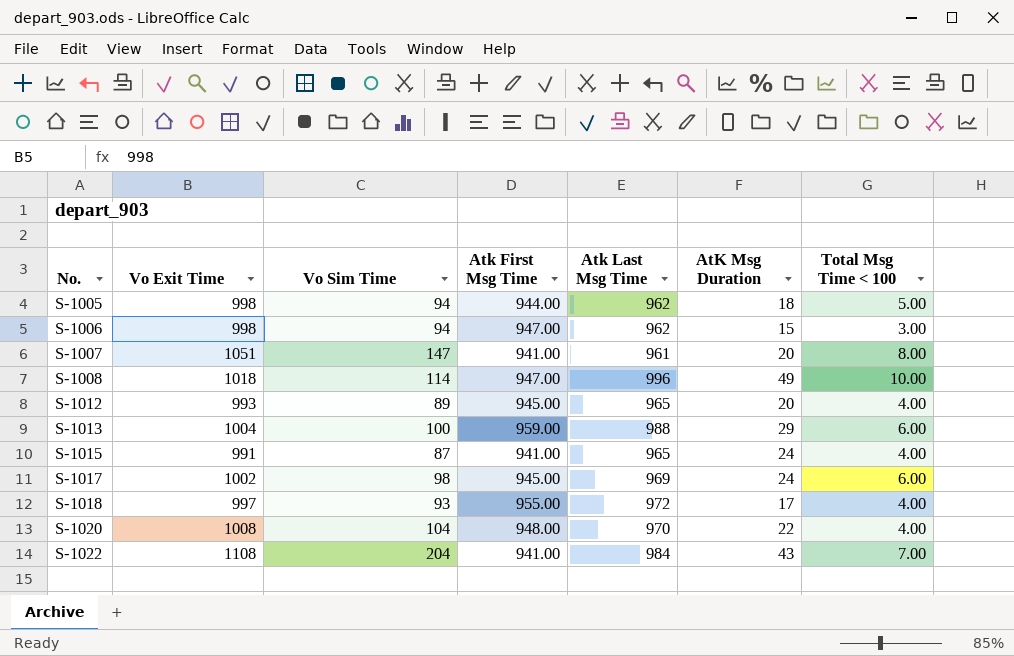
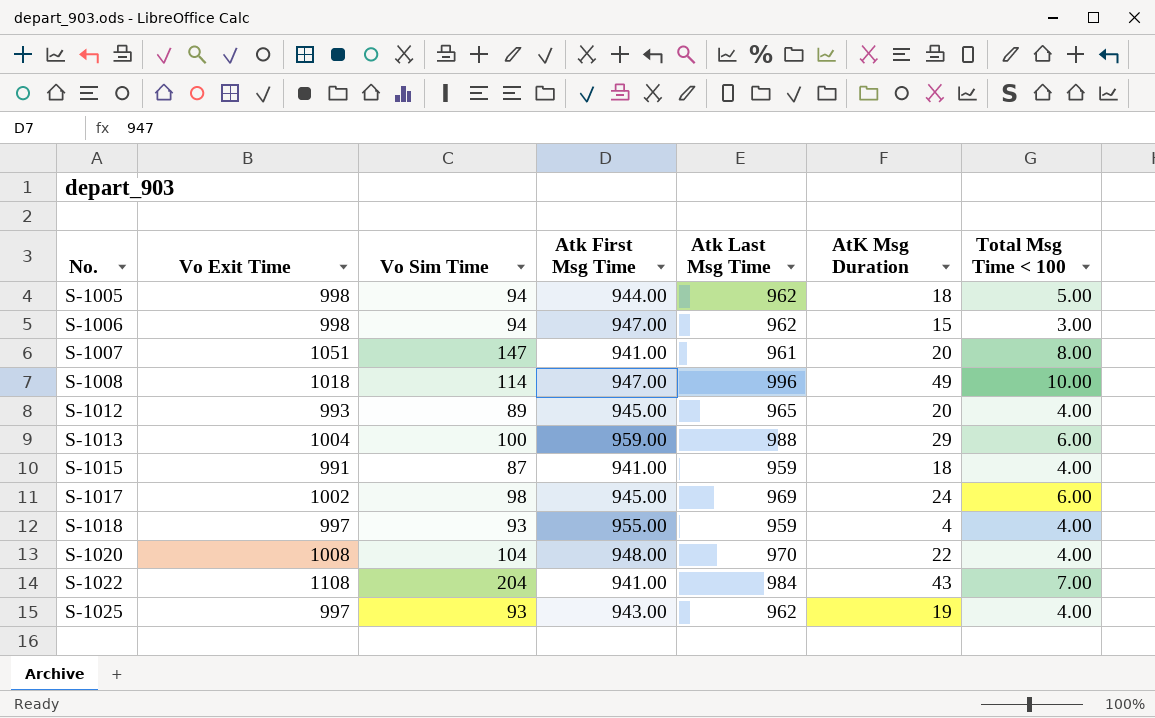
S-1015 | Atk Last Msg Time: 965 -> 959
S-1015 | AtK Msg Duration: 24 -> 18
S-1018 | Atk Last Msg Time: 972 -> 959
S-1018 | AtK Msg Duration: 17 -> 4
row S-1025: none -> 997 | 93 | 943.00 | 962 | 19 | 4.00

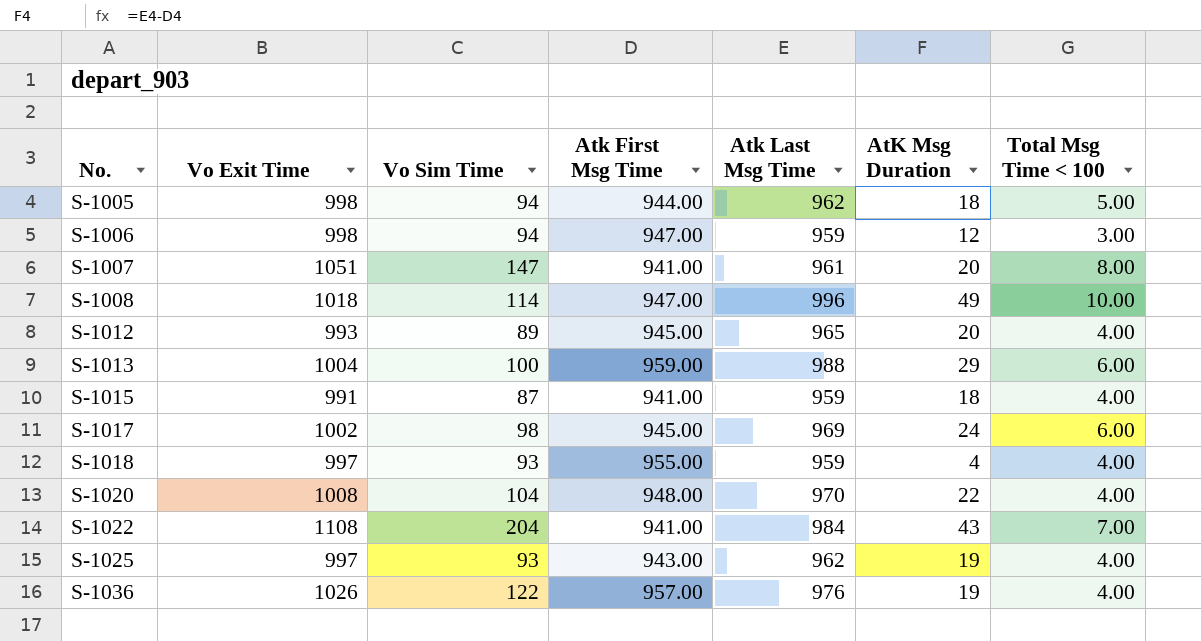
S-1006 | Atk Last Msg Time: 962 -> 959
S-1006 | AtK Msg Duration: 15 -> 12
row S-1036: none -> 1026 | 122 | 957.00 | 976 | 19 | 4.00

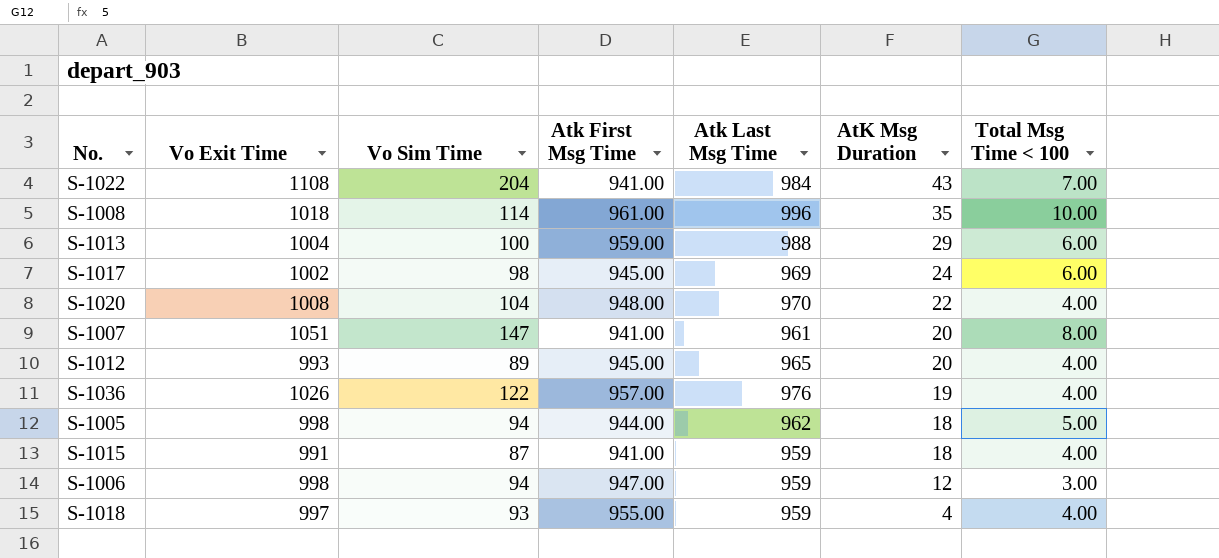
row order: No. ascending -> AtK Msg Duration descending
row S-1025: 997 | 93 | 943.00 | 962 | 19 | 4.00 -> none
S-1008 | Atk First Msg Time: 947.00 -> 961.00
S-1008 | AtK Msg Duration: 49 -> 35

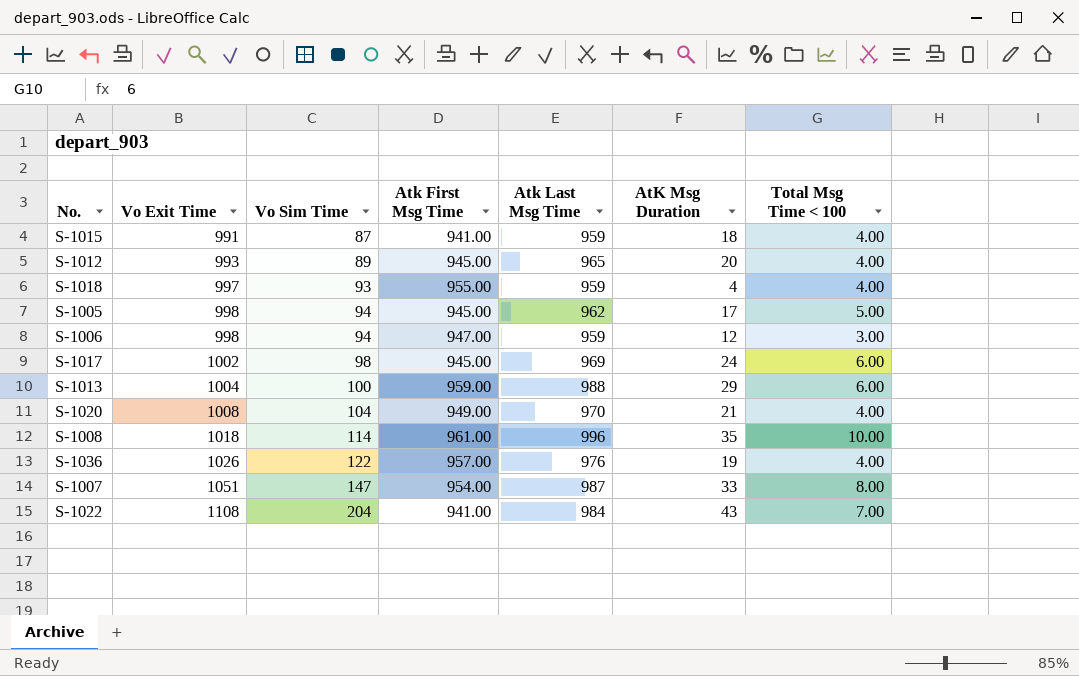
row order: AtK Msg Duration descending -> Vo Exit Time ascending
S-1005 | Atk First Msg Time: 944.00 -> 945.00
S-1005 | AtK Msg Duration: 18 -> 17
S-1020 | Atk First Msg Time: 948.00 -> 949.00
S-1020 | AtK Msg Duration: 22 -> 21
S-1007 | Atk First Msg Time: 941.00 -> 954.00
S-1007 | Atk Last Msg Time: 961 -> 987
S-1007 | AtK Msg Duration: 20 -> 33

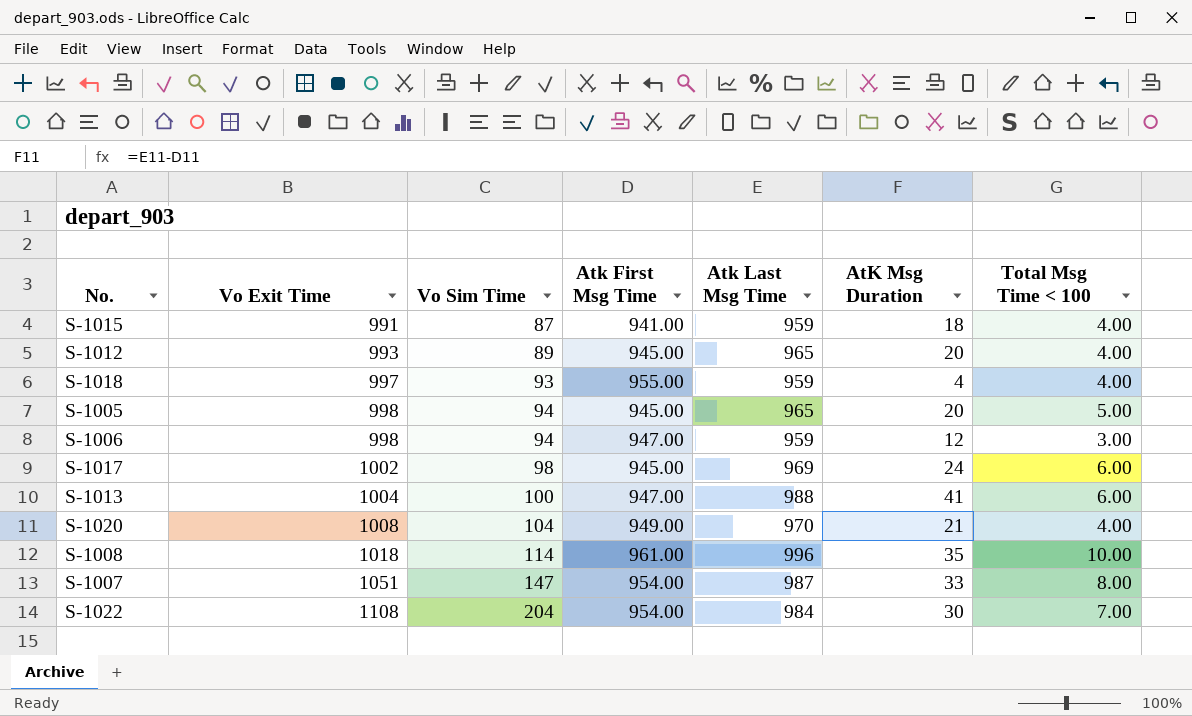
row S-1036: 1026 | 122 | 957.00 | 976 | 19 | 4.00 -> none
S-1005 | Atk Last Msg Time: 962 -> 965
S-1005 | AtK Msg Duration: 17 -> 20
S-1013 | Atk First Msg Time: 959.00 -> 947.00
S-1013 | AtK Msg Duration: 29 -> 41
S-1022 | Atk First Msg Time: 941.00 -> 954.00
S-1022 | AtK Msg Duration: 43 -> 30

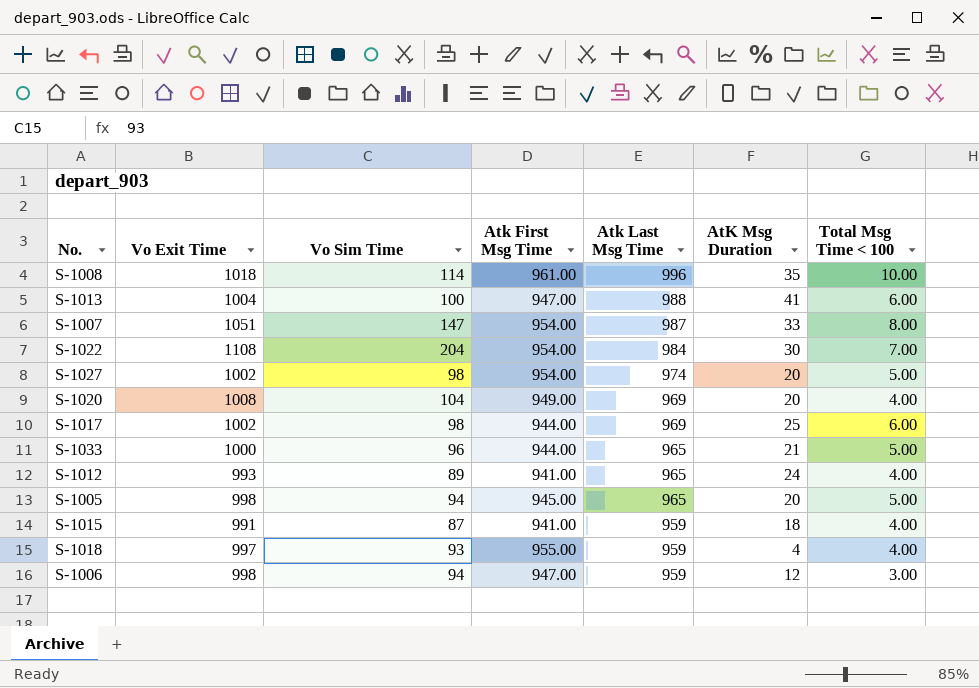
row order: Vo Exit Time ascending -> Atk Last Msg Time descending
row S-1027: none -> 1002 | 98 | 954.00 | 974 | 20 | 5.00
S-1020 | Atk Last Msg Time: 970 -> 969
S-1020 | AtK Msg Duration: 21 -> 20
S-1017 | Atk First Msg Time: 945.00 -> 944.00
S-1017 | AtK Msg Duration: 24 -> 25
row S-1033: none -> 1000 | 96 | 944.00 | 965 | 21 | 5.00
S-1012 | Atk First Msg Time: 945.00 -> 941.00
S-1012 | AtK Msg Duration: 20 -> 24

